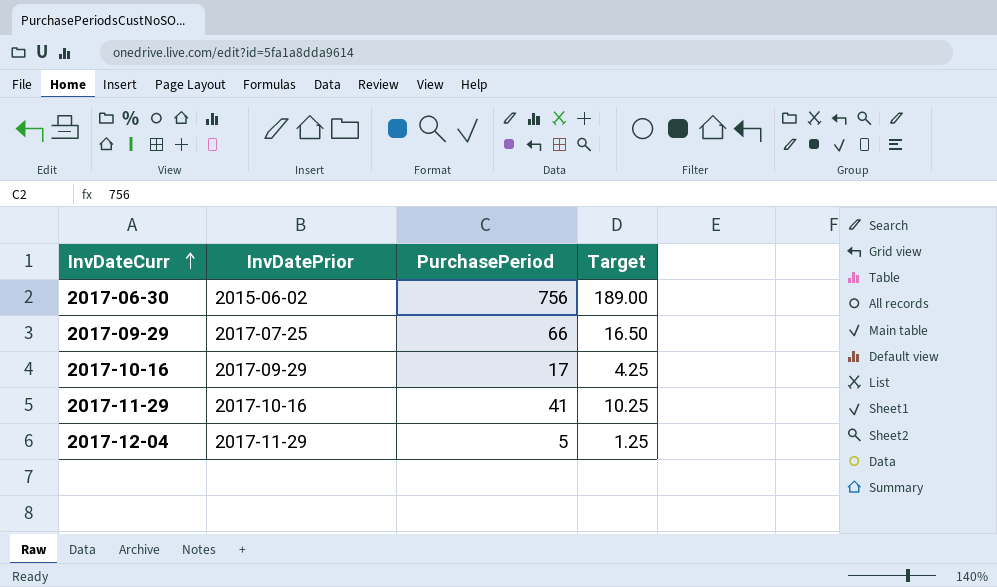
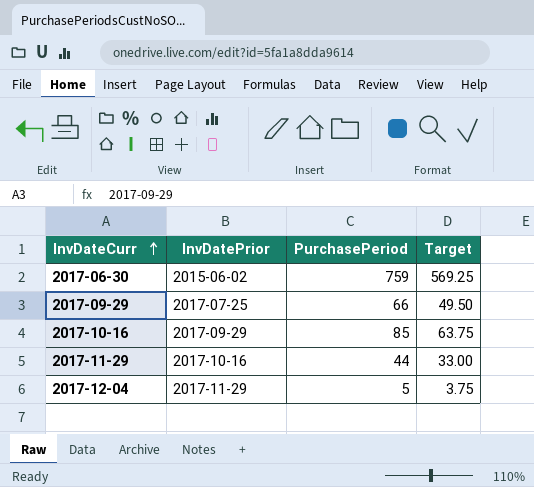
column Target | formula: [PurchasePeriod] * 0.25 -> [PurchasePeriod] * 0.75
2017-06-30 | PurchasePeriod: 756 -> 759
2017-10-16 | PurchasePeriod: 17 -> 85
2017-11-29 | PurchasePeriod: 41 -> 44

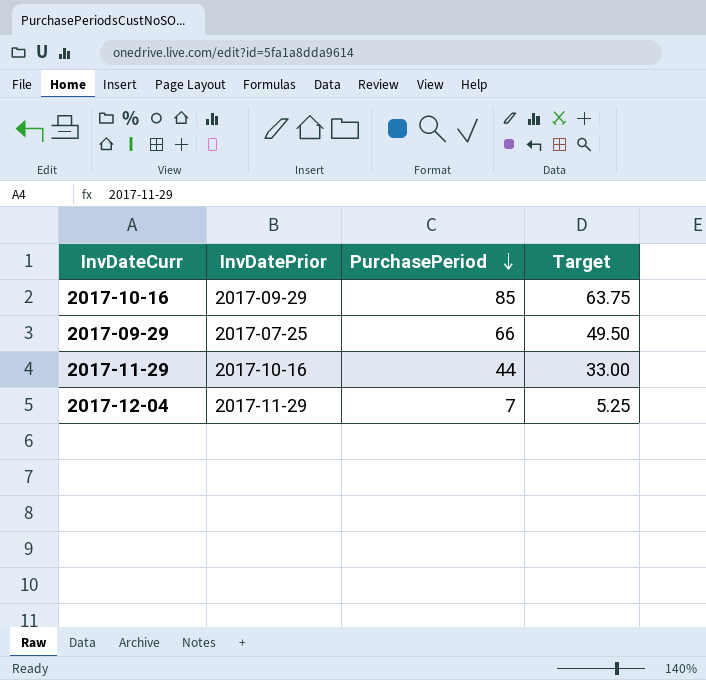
row order: InvDateCurr ascending -> PurchasePeriod descending
row 2017-06-30: 2015-06-02 | 759 | 569.25 -> none
2017-12-04 | PurchasePeriod: 5 -> 7
2017-12-04 | Target: 3.75 -> 5.25

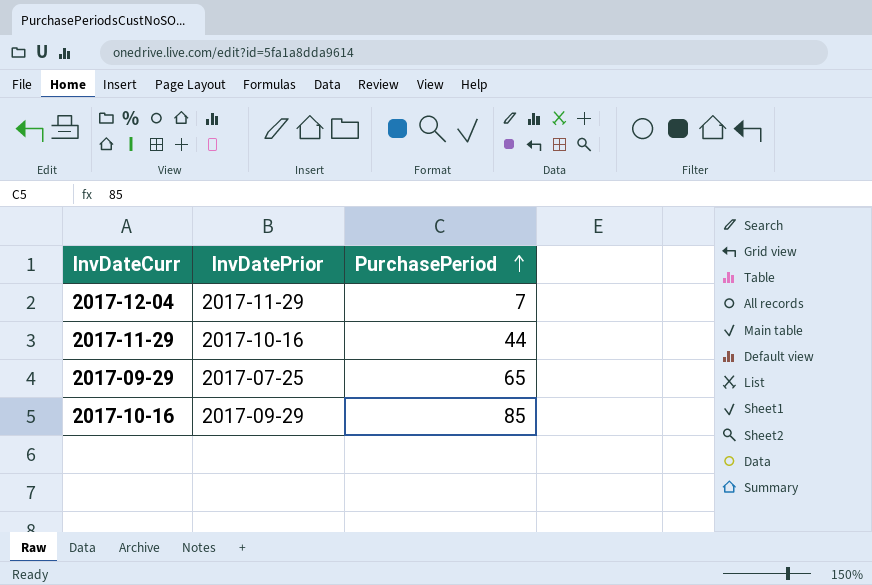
row order: PurchasePeriod descending -> PurchasePeriod ascending
column Target | formula: [PurchasePeriod] * 0.75 -> none
2017-09-29 | PurchasePeriod: 66 -> 65

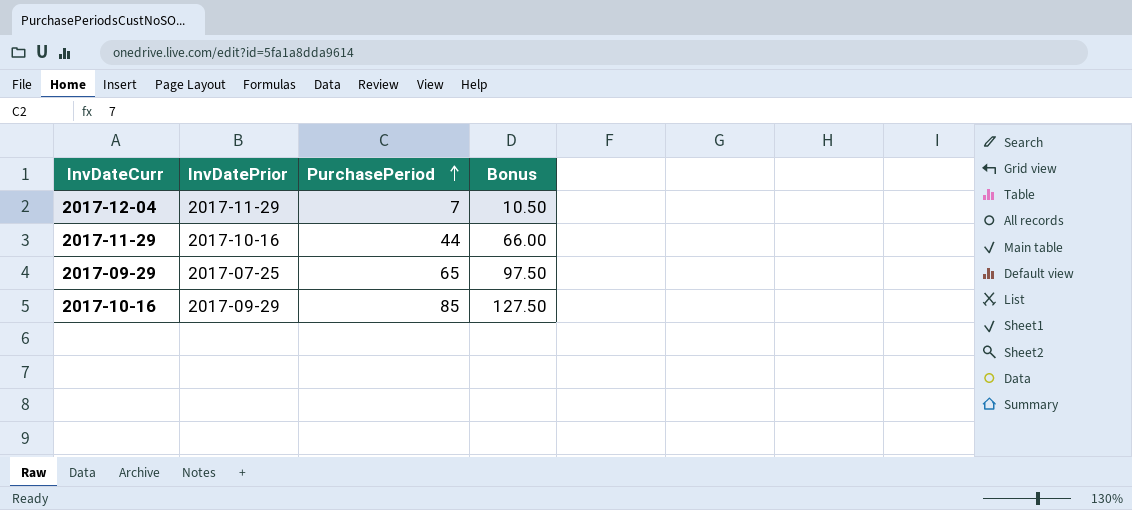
column Bonus | formula: none -> [PurchasePeriod] * 1.5

